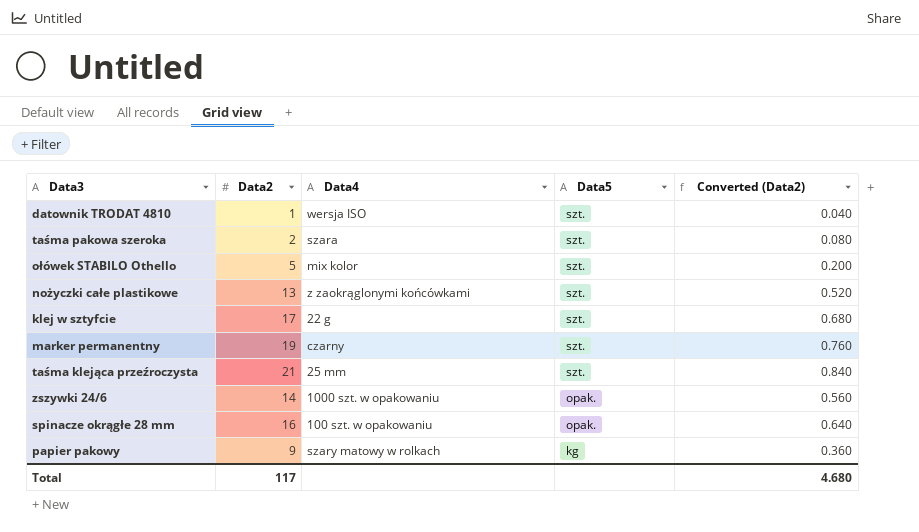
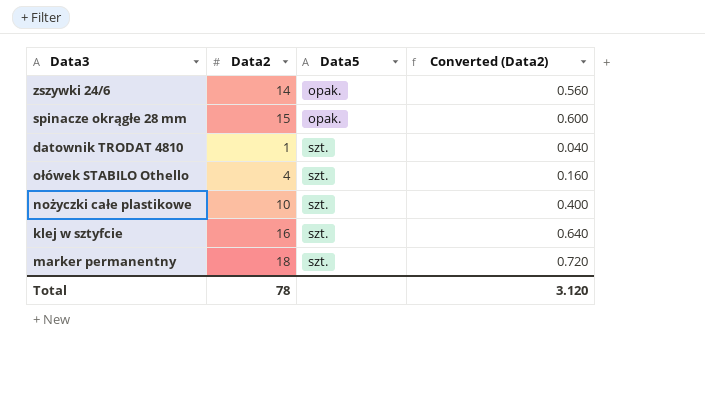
row order: Data5 descending -> Data5 ascending
column Data4 | position: 3 -> none
row taśma pakowa szeroka: 2 | szara | szt. | 0.080 -> none
row taśma klejąca przeźroczysta: 21 | 25 mm | szt. | 0.840 -> none
row papier pakowy: 9 | szary matowy w rolkach | kg | 0.360 -> none
spinacze okrągłe 28 mm | Data2: 16 -> 15
spinacze okrągłe 28 mm | Converted (Data2): 0.640 -> 0.600
ołówek STABILO Othello | Data2: 5 -> 4
ołówek STABILO Othello | Converted (Data2): 0.200 -> 0.160
nożyczki całe plastikowe | Data2: 13 -> 10
nożyczki całe plastikowe | Converted (Data2): 0.520 -> 0.400
klej w sztyfcie | Data2: 17 -> 16
klej w sztyfcie | Converted (Data2): 0.680 -> 0.640
marker permanentny | Data2: 19 -> 18
marker permanentny | Converted (Data2): 0.760 -> 0.720
Total | Data2: 117 -> 78
Total | Converted (Data2): 4.680 -> 3.120

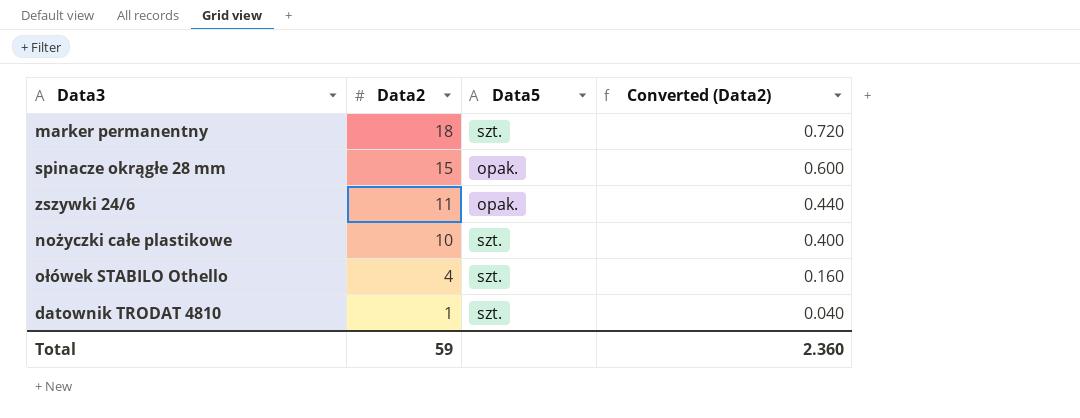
row order: Data5 ascending -> Data2 descending
row klej w sztyfcie: 16 | szt. | 0.640 -> none
zszywki 24/6 | Data2: 14 -> 11
zszywki 24/6 | Converted (Data2): 0.560 -> 0.440
Total | Data2: 78 -> 59
Total | Converted (Data2): 3.120 -> 2.360

